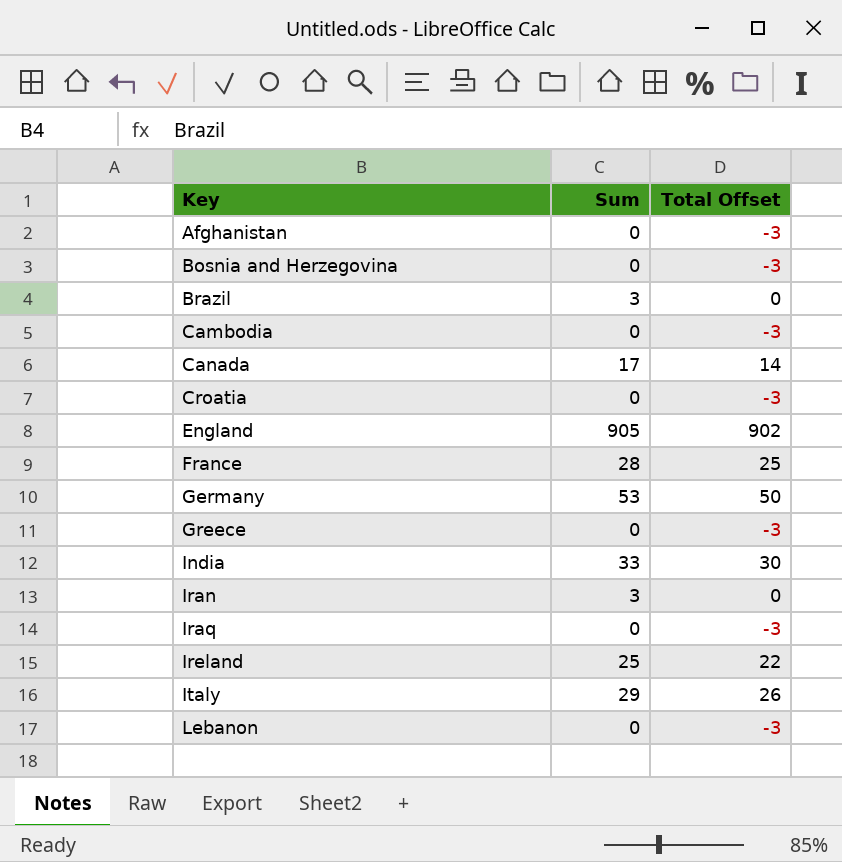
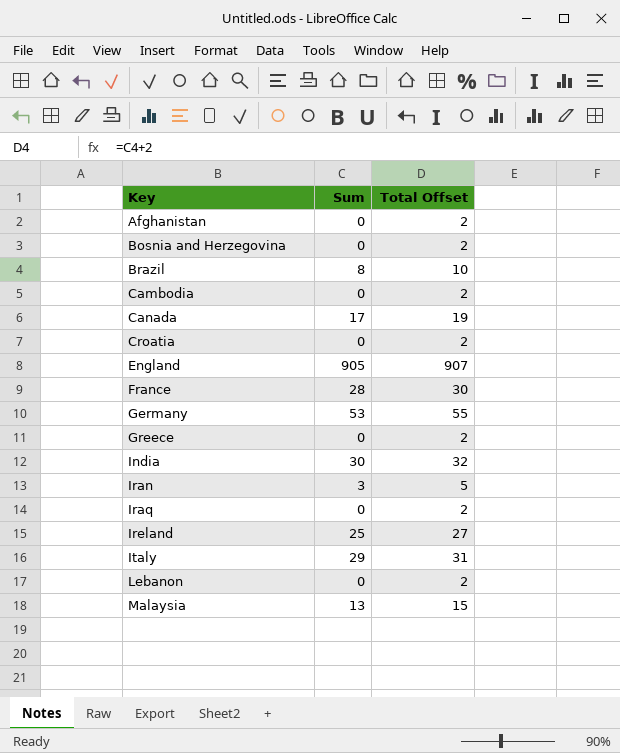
column Total Offset | formula: [Sum] - 3 -> [Sum] + 2
Brazil | Sum: 3 -> 8
India | Sum: 33 -> 30
row Malaysia: none -> 13 | 15

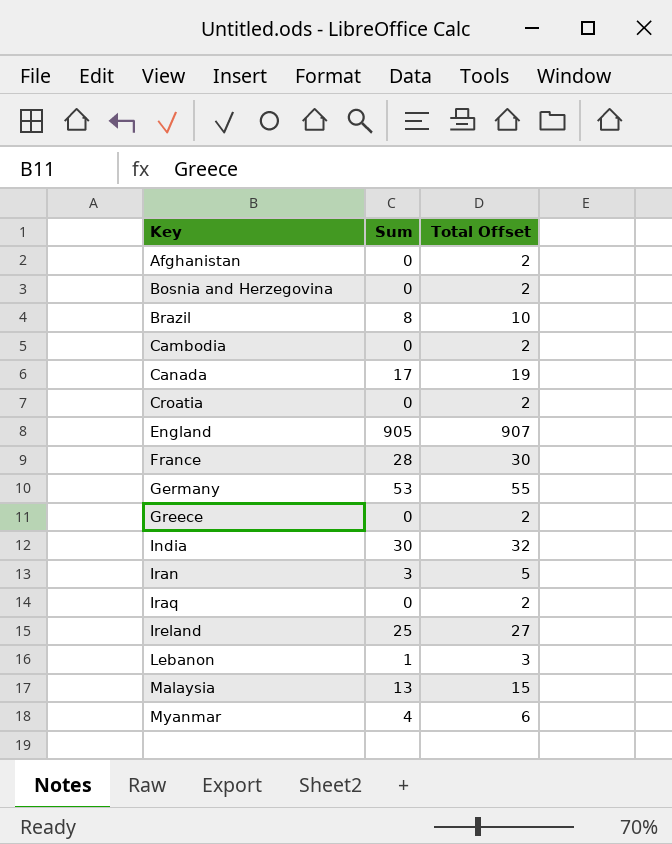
row Italy: 29 | 31 -> none
Lebanon | Sum: 0 -> 1
Lebanon | Total Offset: 2 -> 3
row Myanmar: none -> 4 | 6

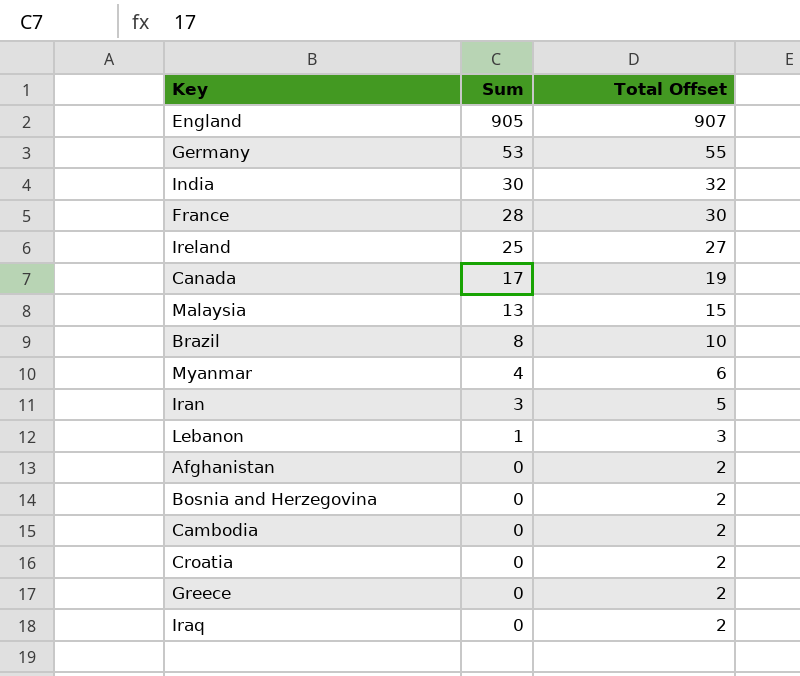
row order: Key ascending -> Sum descending

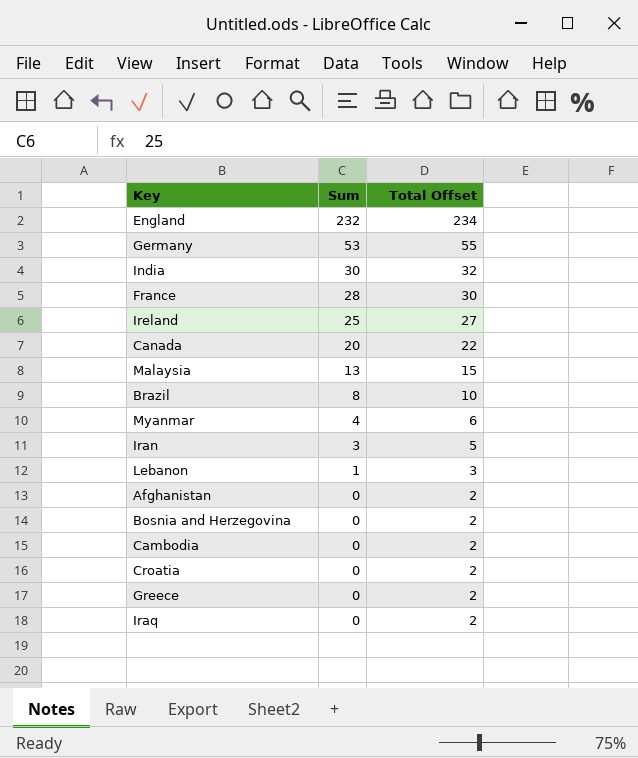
England | Sum: 905 -> 232
England | Total Offset: 907 -> 234
Canada | Sum: 17 -> 20
Canada | Total Offset: 19 -> 22

